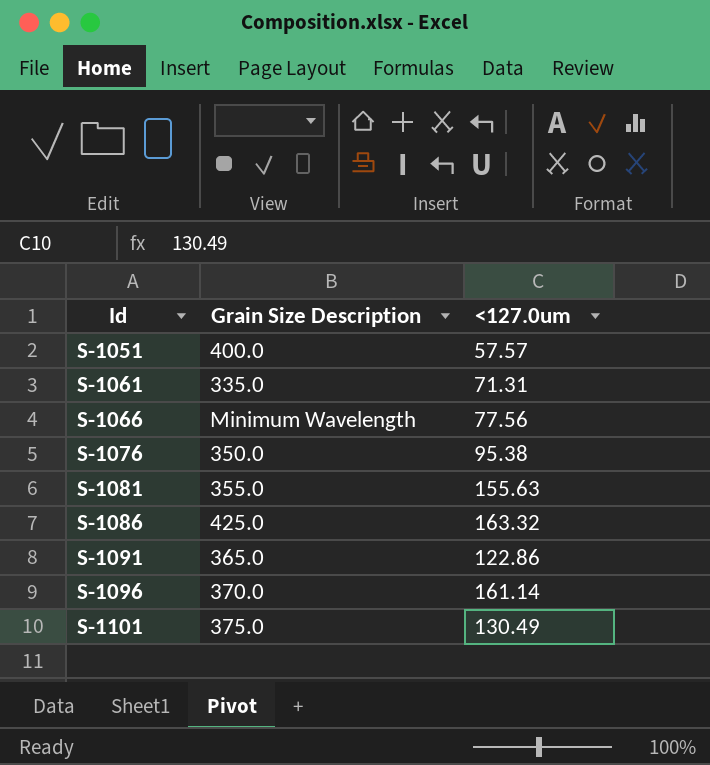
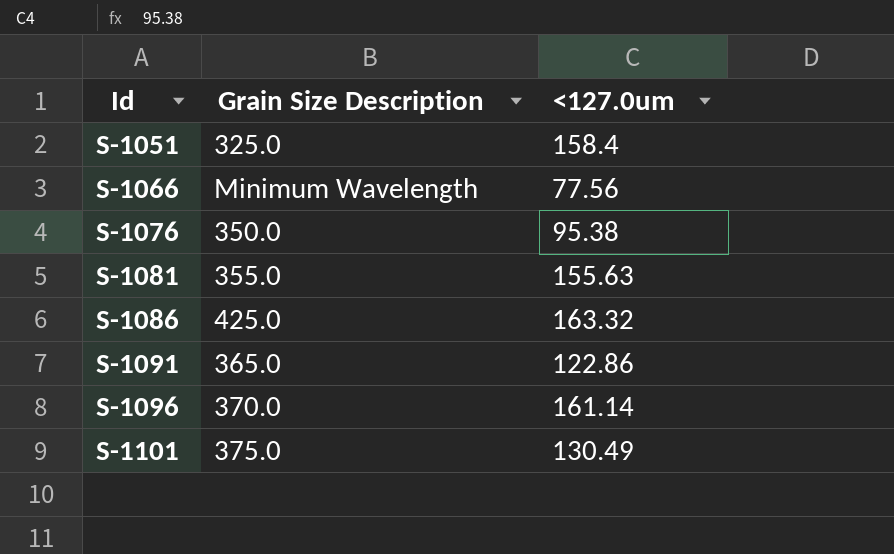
row S-1061: 335.0 | 71.31 -> none
S-1051 | Grain Size Description: 400.0 -> 325.0
S-1051 | <127.0um: 57.57 -> 158.4

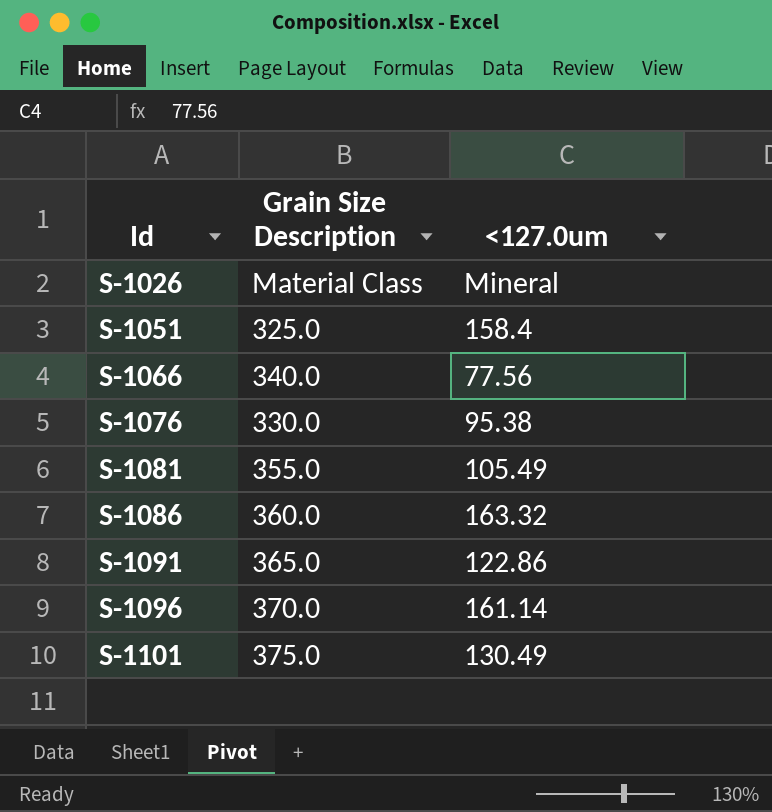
row S-1026: none -> Material Class | Mineral
S-1066 | Grain Size Description: Minimum Wavelength -> 340.0
S-1076 | Grain Size Description: 350.0 -> 330.0
S-1081 | <127.0um: 155.63 -> 105.49
S-1086 | Grain Size Description: 425.0 -> 360.0

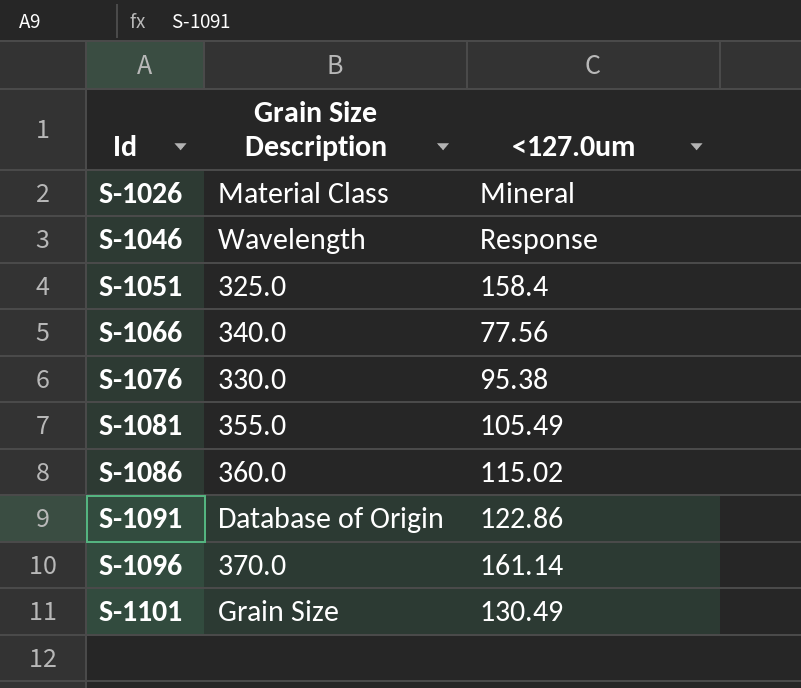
row S-1046: none -> Wavelength | Response
S-1086 | <127.0um: 163.32 -> 115.02
S-1091 | Grain Size Description: 365.0 -> Database of Origin
S-1101 | Grain Size Description: 375.0 -> Grain Size

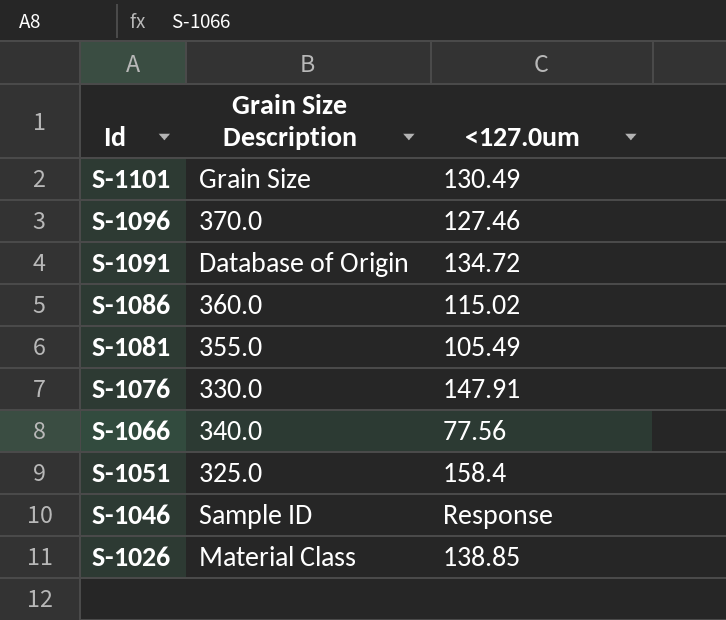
row order: Id ascending -> Id descending
S-1096 | <127.0um: 161.14 -> 127.46
S-1091 | <127.0um: 122.86 -> 134.72
S-1076 | <127.0um: 95.38 -> 147.91
S-1046 | Grain Size Description: Wavelength -> Sample ID
S-1026 | <127.0um: Mineral -> 138.85

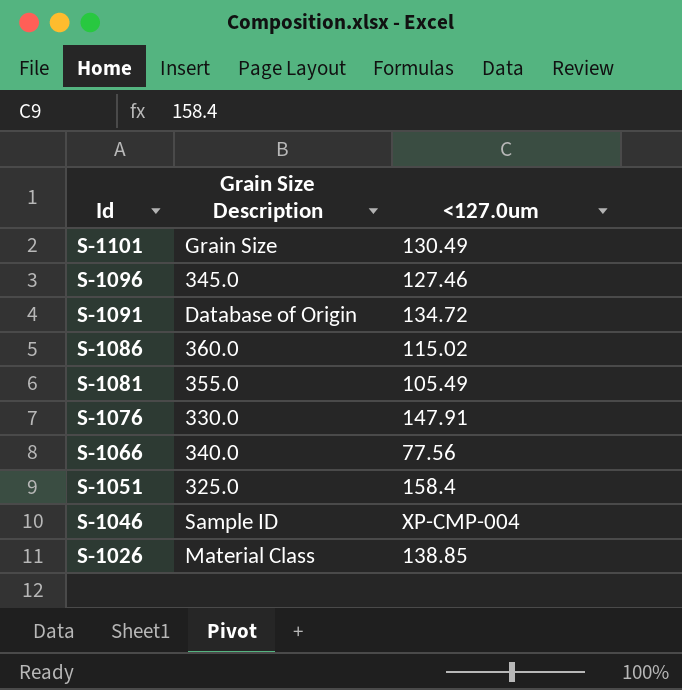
S-1096 | Grain Size Description: 370.0 -> 345.0
S-1046 | <127.0um: Response -> XP-CMP-004

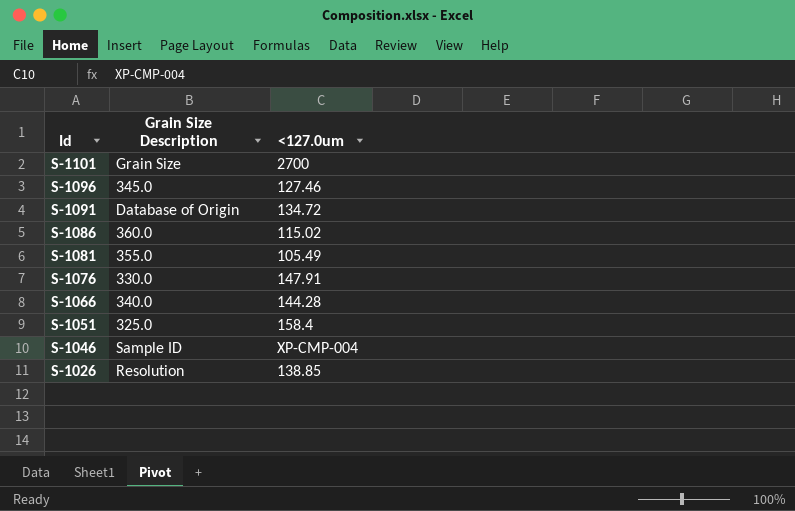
S-1101 | <127.0um: 130.49 -> 2700
S-1066 | <127.0um: 77.56 -> 144.28
S-1026 | Grain Size Description: Material Class -> Resolution

